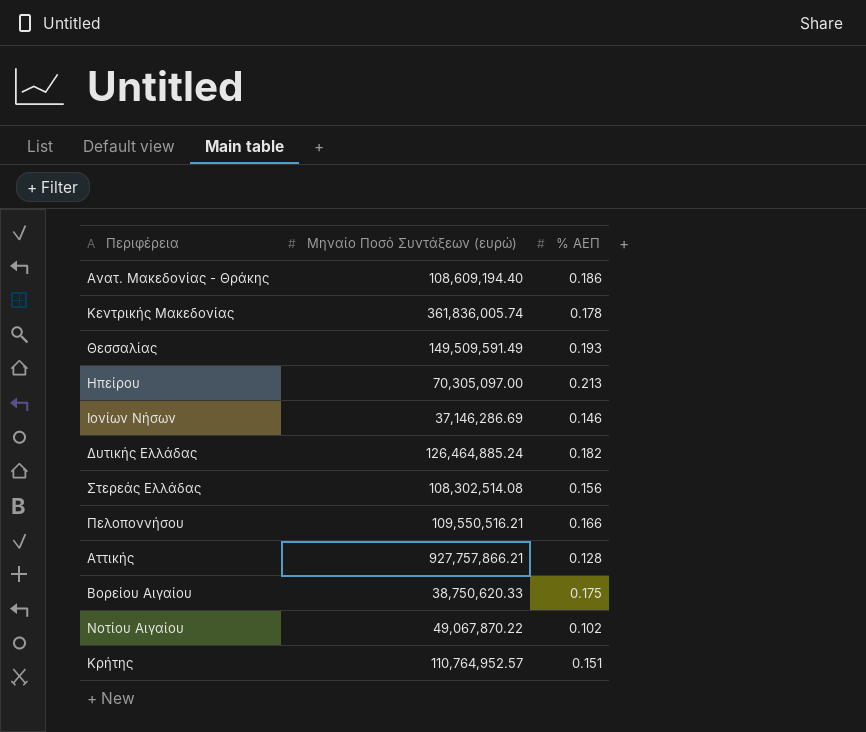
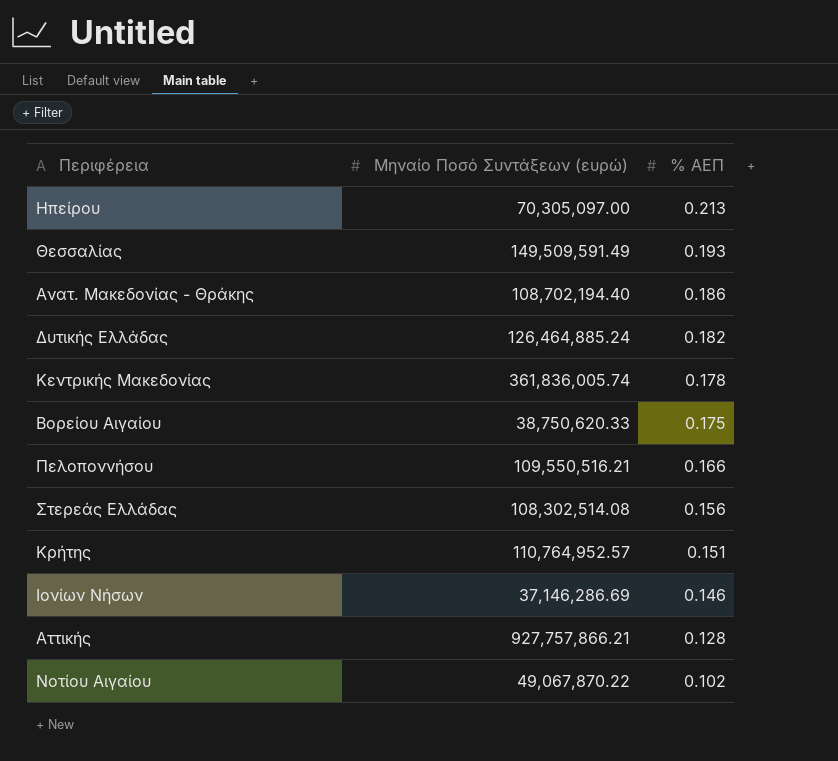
row order: none -> % ΑΕΠ descending
Ανατ. Μακεδονίας - Θράκης | Μηναίο Ποσό Συντάξεων (ευρώ): 108,609,194.40 -> 108,702,194.40

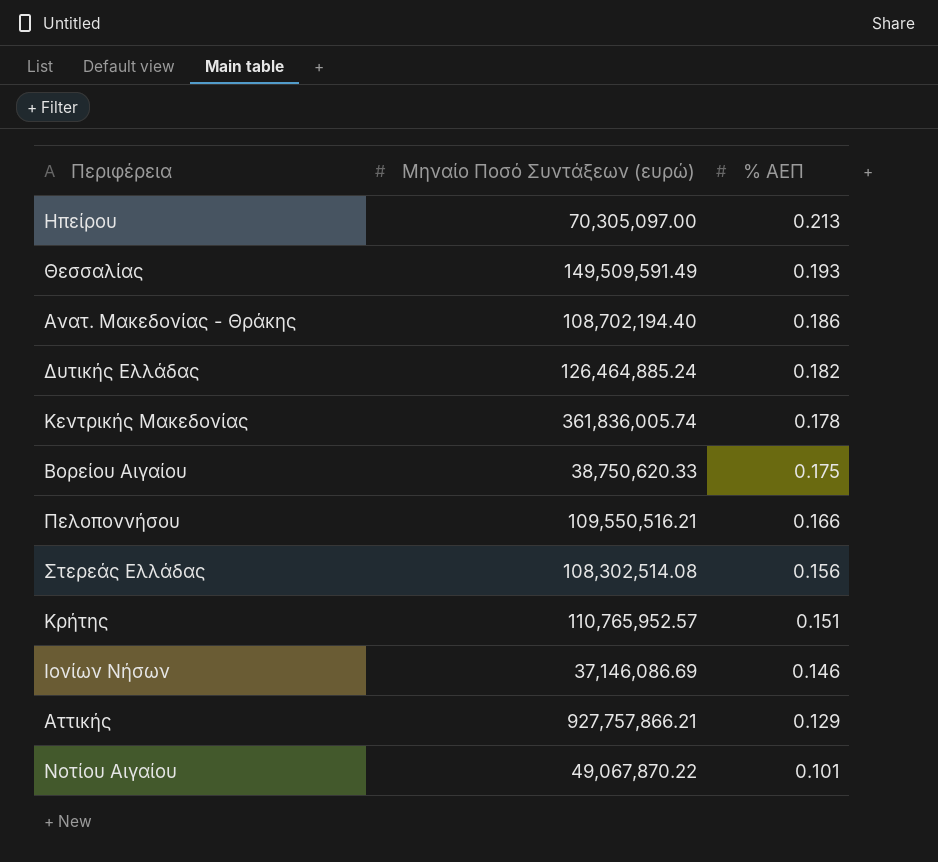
Κρήτης | Μηναίο Ποσό Συντάξεων (ευρώ): 110,764,952.57 -> 110,765,952.57
Ιονίων Νήσων | Μηναίο Ποσό Συντάξεων (ευρώ): 37,146,286.69 -> 37,146,086.69
Αττικής | % ΑΕΠ: 0.128 -> 0.129
Νοτίου Αιγαίου | % ΑΕΠ: 0.102 -> 0.101

